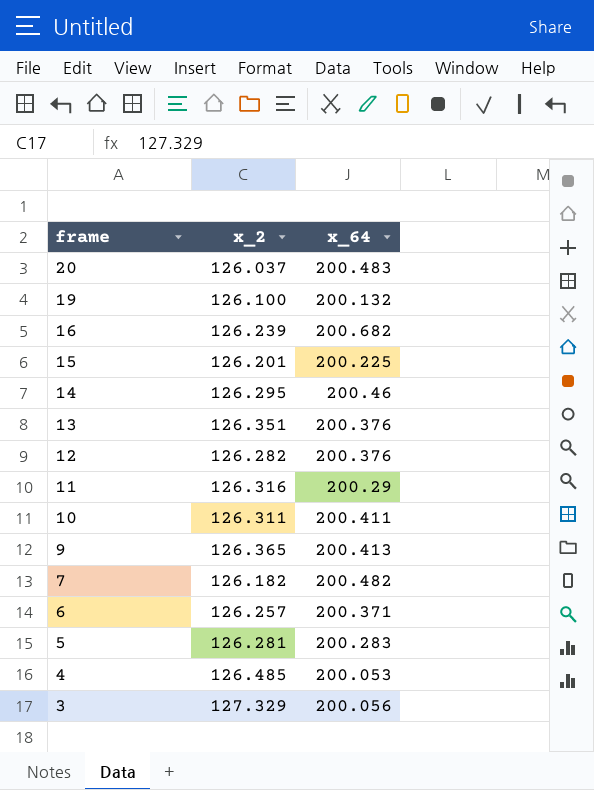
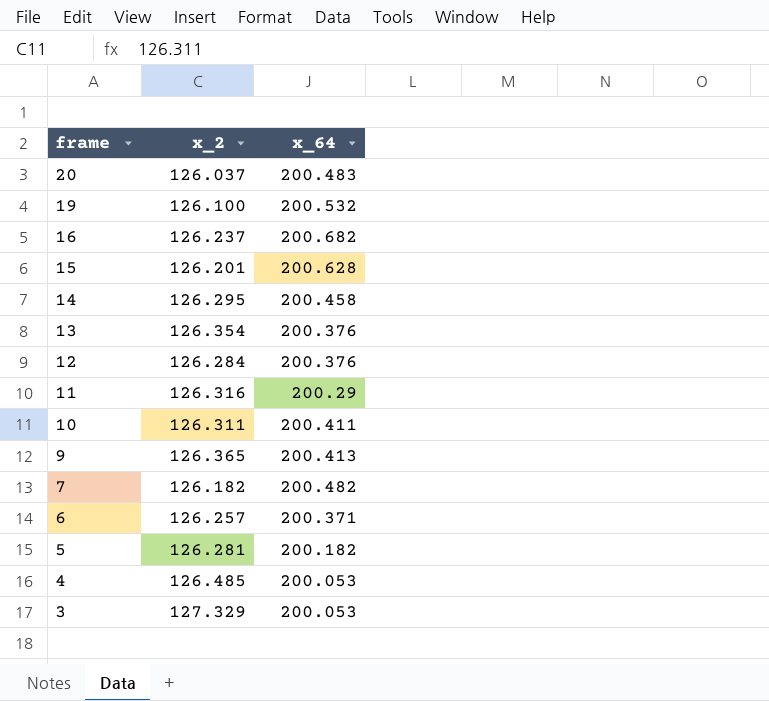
19 | x_64: 200.132 -> 200.532
16 | x_2: 126.239 -> 126.237
15 | x_64: 200.225 -> 200.628
14 | x_64: 200.46 -> 200.458
13 | x_2: 126.351 -> 126.354
12 | x_2: 126.282 -> 126.284
5 | x_64: 200.283 -> 200.182
3 | x_64: 200.056 -> 200.053

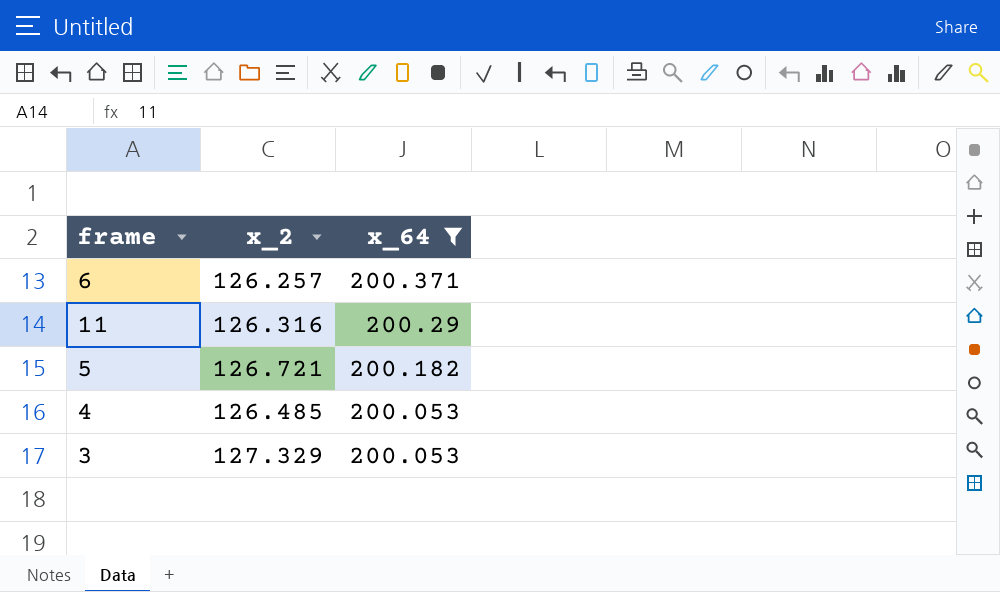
filter: none -> x_64 <= 200.371
row order: frame descending -> x_64 descending
5 | x_2: 126.281 -> 126.721

